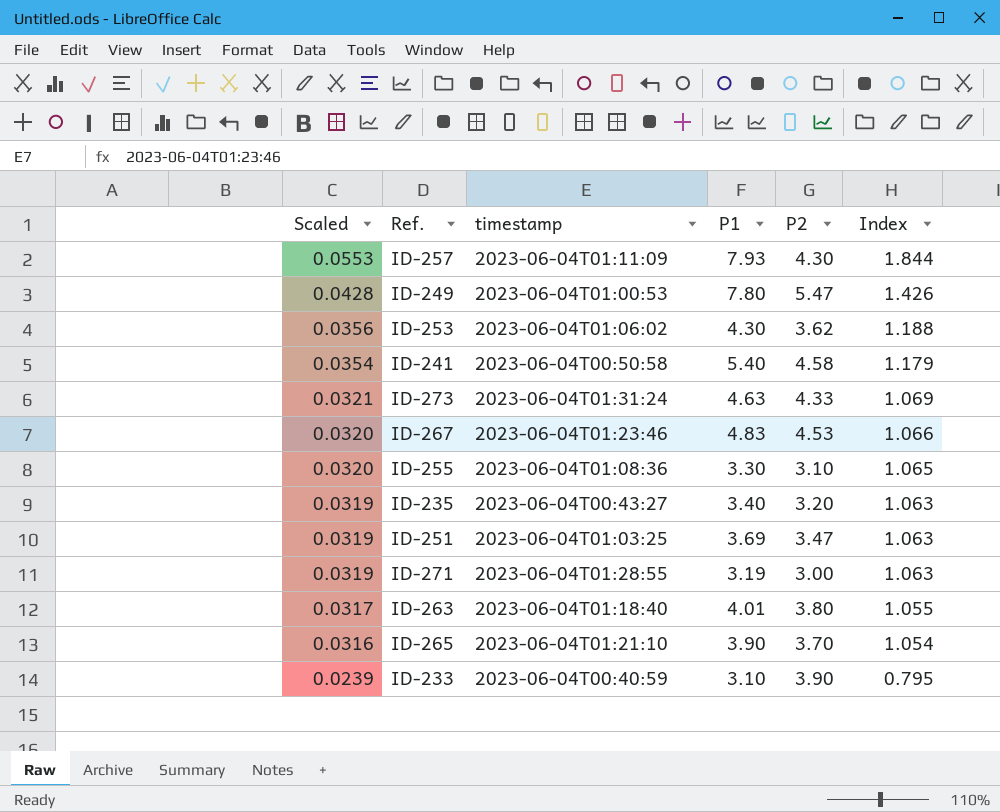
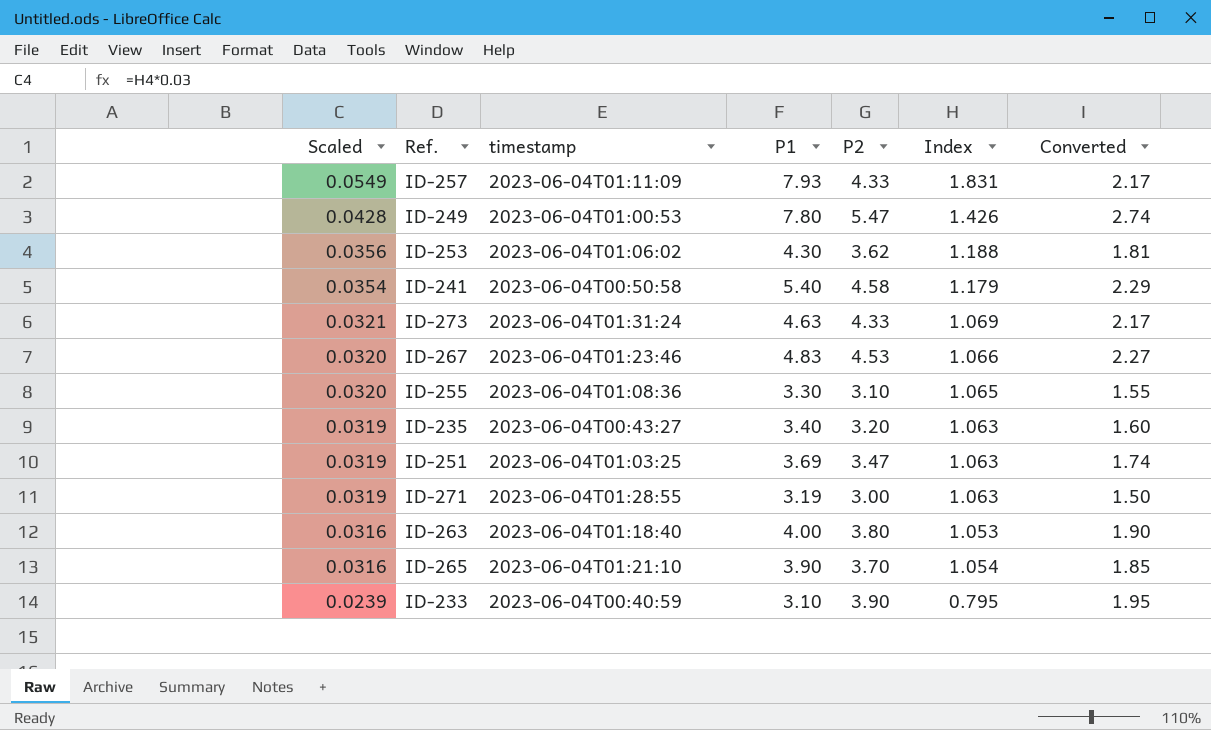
column Converted | formula: none -> [P2] * 0.5
ID-257 | Scaled: 0.0553 -> 0.0549
ID-257 | P2: 4.30 -> 4.33
ID-257 | Index: 1.844 -> 1.831
ID-263 | Scaled: 0.0317 -> 0.0316
ID-263 | P1: 4.01 -> 4.00
ID-263 | Index: 1.055 -> 1.053

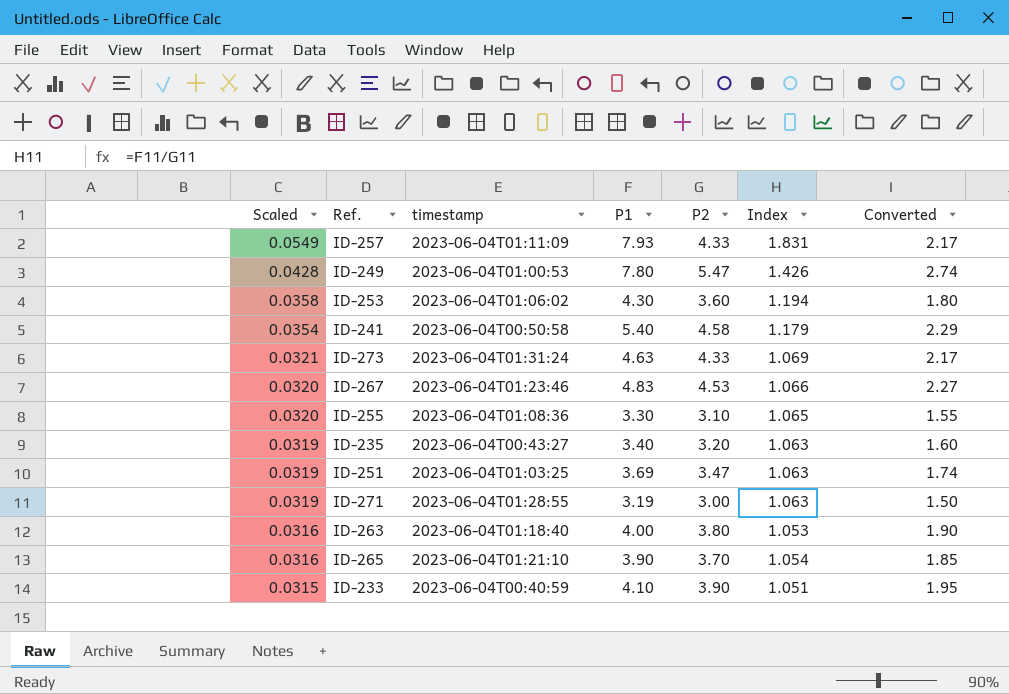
ID-253 | Scaled: 0.0356 -> 0.0358
ID-253 | P2: 3.62 -> 3.60
ID-253 | Index: 1.188 -> 1.194
ID-253 | Converted: 1.81 -> 1.80
ID-233 | Scaled: 0.0239 -> 0.0315
ID-233 | P1: 3.10 -> 4.10
ID-233 | Index: 0.795 -> 1.051

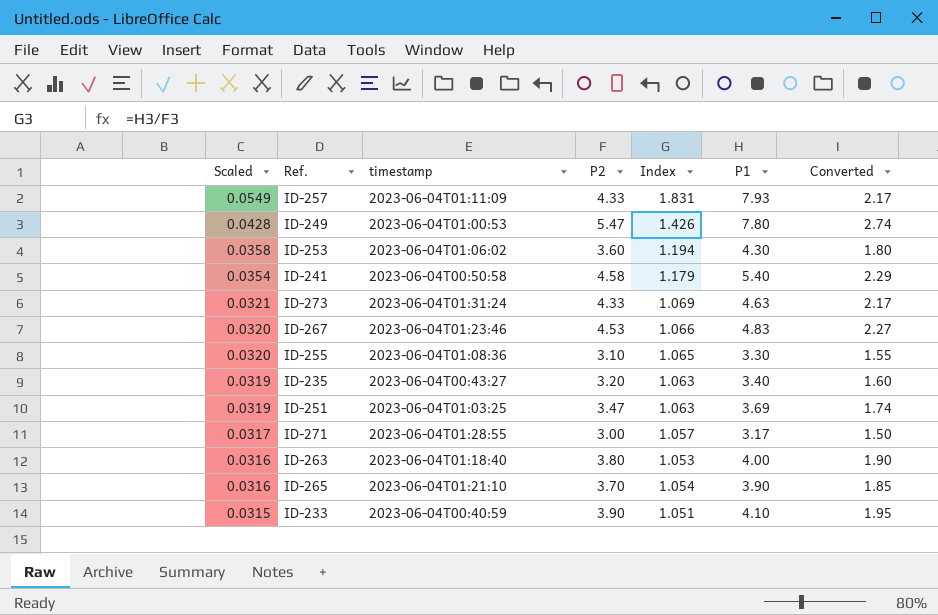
column P1 | position: 4 -> 6
ID-271 | Scaled: 0.0319 -> 0.0317
ID-271 | Index: 1.063 -> 1.057
ID-271 | P1: 3.19 -> 3.17

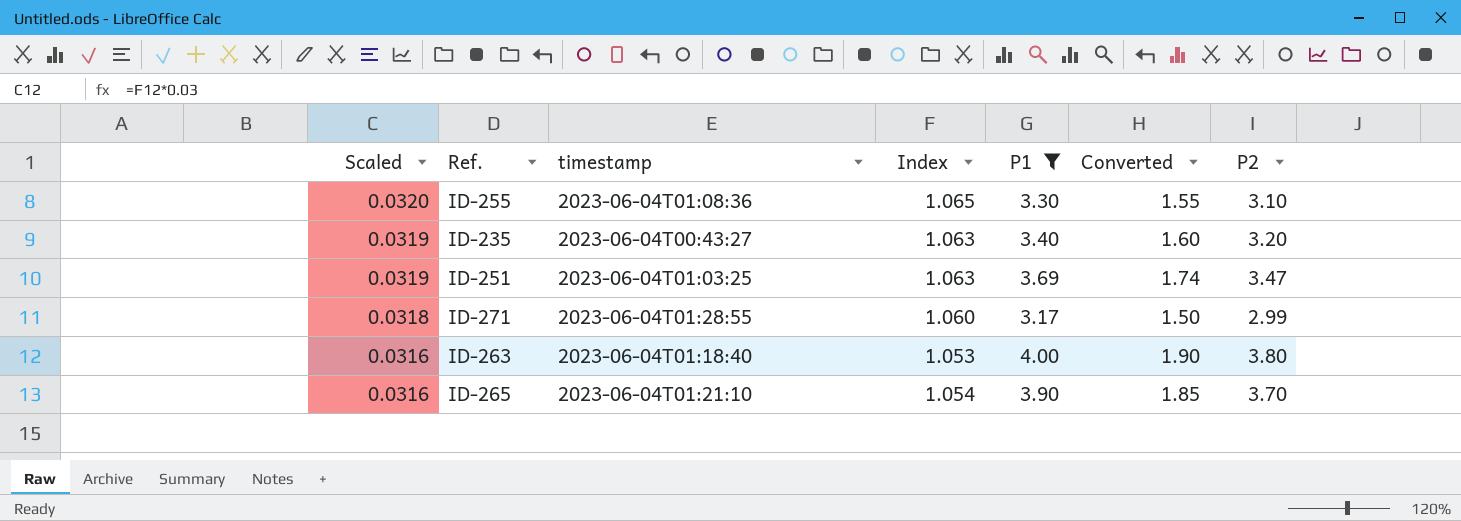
filter: none -> P1 <= 4.00
column P2 | position: 4 -> 7
ID-271 | Scaled: 0.0317 -> 0.0318
ID-271 | Index: 1.057 -> 1.060
ID-271 | P2: 3.00 -> 2.99

